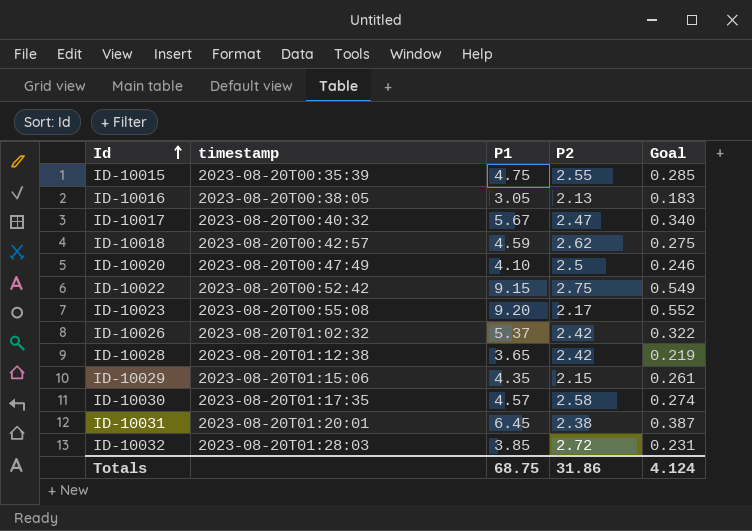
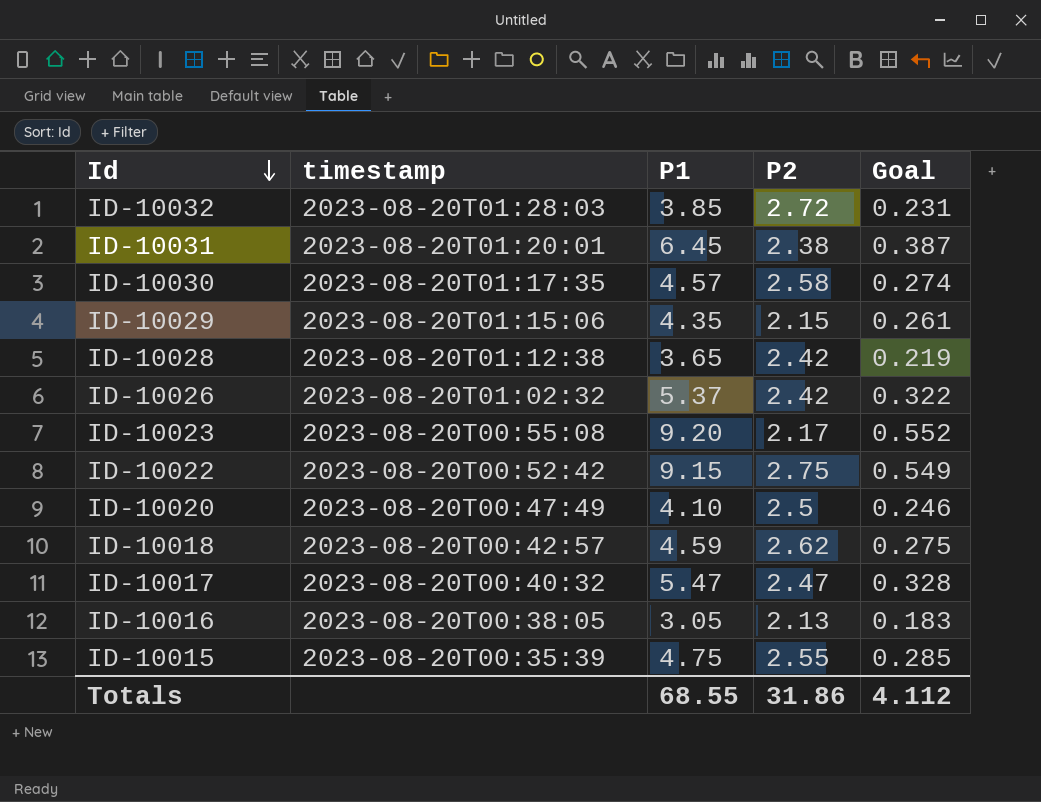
row order: Id ascending -> Id descending
ID-10017 | P1: 5.67 -> 5.47
ID-10017 | Goal: 0.340 -> 0.328
Totals | P1: 68.75 -> 68.55
Totals | Goal: 4.124 -> 4.112

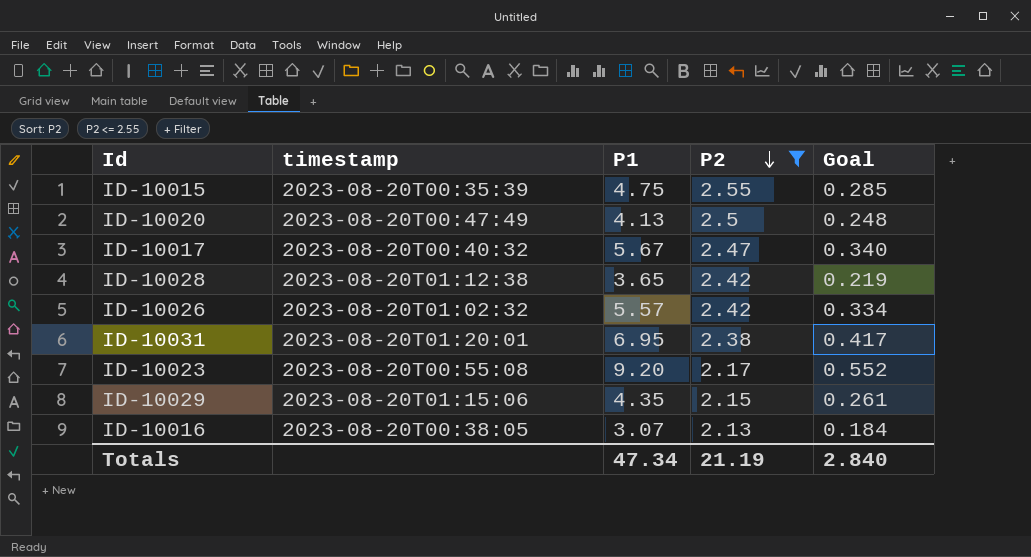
filter: none -> P2 <= 2.55
row order: Id descending -> P2 descending
ID-10020 | P1: 4.10 -> 4.13
ID-10020 | Goal: 0.246 -> 0.248
ID-10017 | P1: 5.47 -> 5.67
ID-10017 | Goal: 0.328 -> 0.340
ID-10026 | P1: 5.37 -> 5.57
ID-10026 | Goal: 0.322 -> 0.334
ID-10031 | P1: 6.45 -> 6.95
ID-10031 | Goal: 0.387 -> 0.417
ID-10016 | P1: 3.05 -> 3.07
ID-10016 | Goal: 0.183 -> 0.184
Totals | P1: 68.55 -> 47.34
Totals | P2: 31.86 -> 21.19
Totals | Goal: 4.112 -> 2.840

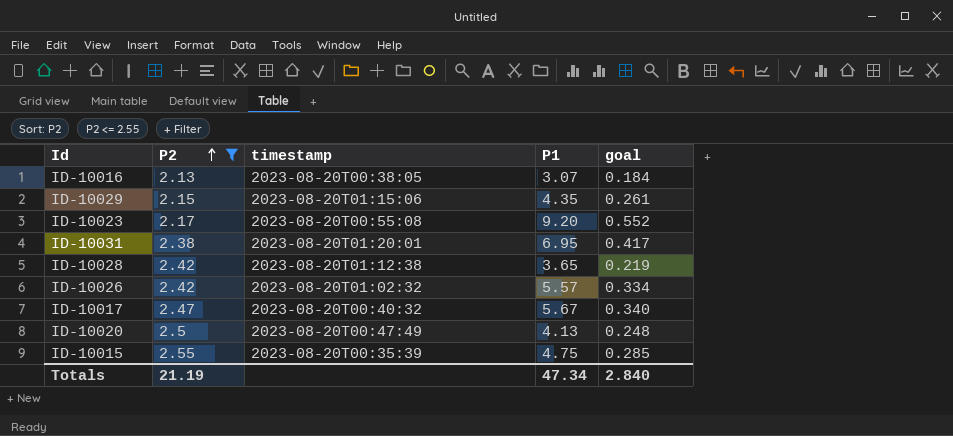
row order: P2 descending -> P2 ascending
column P2 | position: 4 -> 2
column name: Goal -> goal

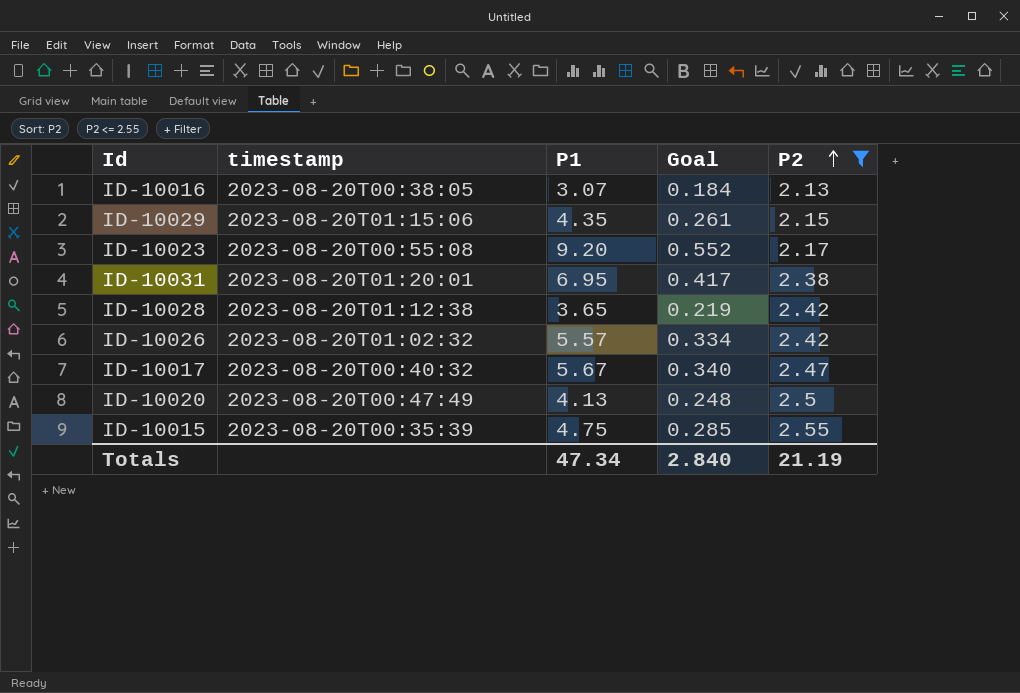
column name: goal -> Goal
column P2 | position: 2 -> 5

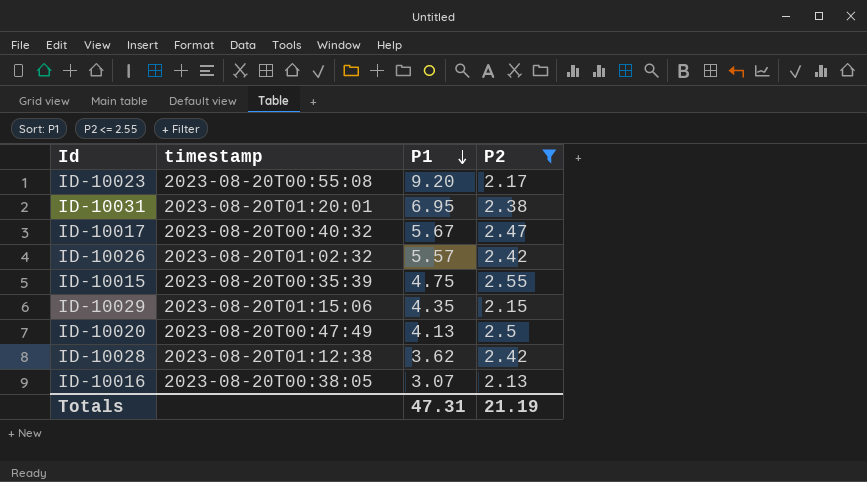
row order: P2 ascending -> P1 descending
column Goal | formula: [P1] * 0.06 -> none
ID-10028 | P1: 3.65 -> 3.62
Totals | P1: 47.34 -> 47.31

